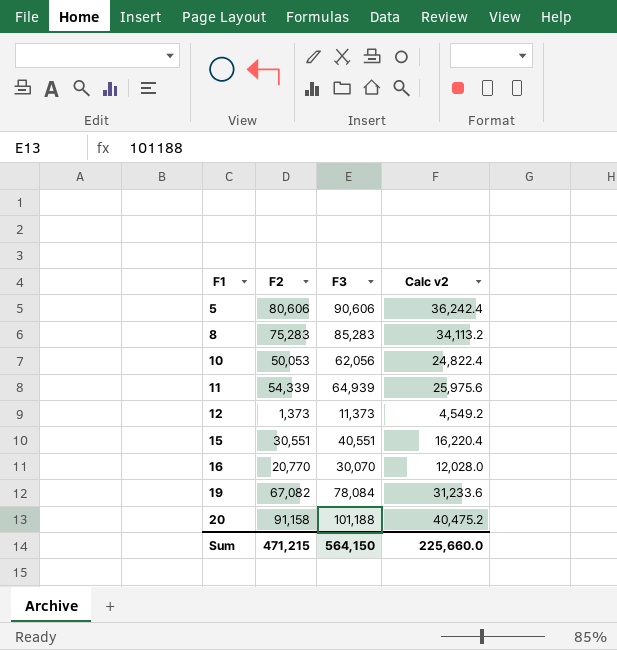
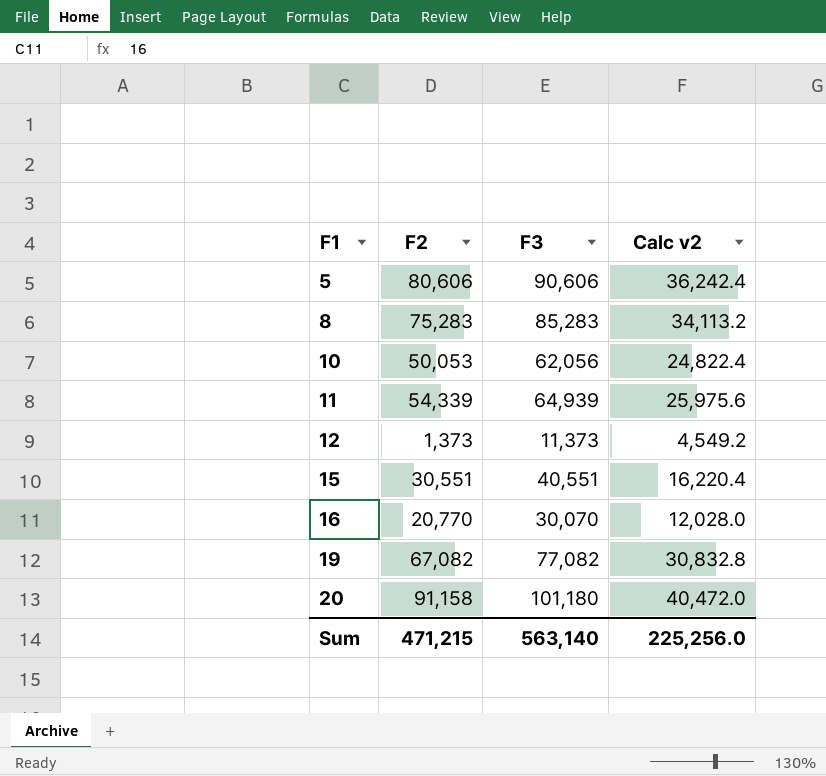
19 | F3: 78,084 -> 77,082
19 | Calc v2: 31,233.6 -> 30,832.8
20 | F3: 101,188 -> 101,180
20 | Calc v2: 40,475.2 -> 40,472.0
Sum | F3: 564,150 -> 563,140
Sum | Calc v2: 225,660.0 -> 225,256.0

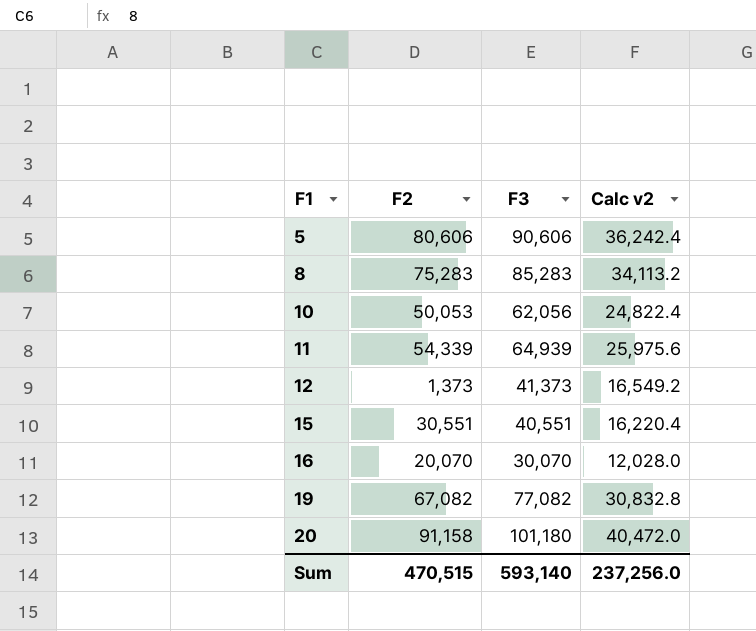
12 | F3: 11,373 -> 41,373
12 | Calc v2: 4,549.2 -> 16,549.2
16 | F2: 20,770 -> 20,070
Sum | F2: 471,215 -> 470,515
Sum | F3: 563,140 -> 593,140
Sum | Calc v2: 225,256.0 -> 237,256.0

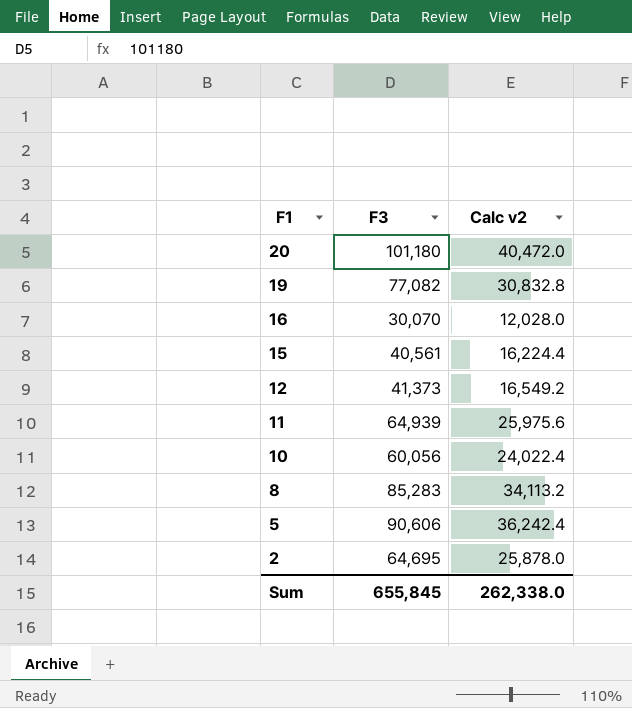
row order: F1 ascending -> F1 descending
column F2 | position: 2 -> none
15 | F3: 40,551 -> 40,561
15 | Calc v2: 16,220.4 -> 16,224.4
10 | F3: 62,056 -> 60,056
10 | Calc v2: 24,822.4 -> 24,022.4
row 2: none -> 64,695 | 25,878.0
Sum | F3: 593,140 -> 655,845
Sum | Calc v2: 237,256.0 -> 262,338.0

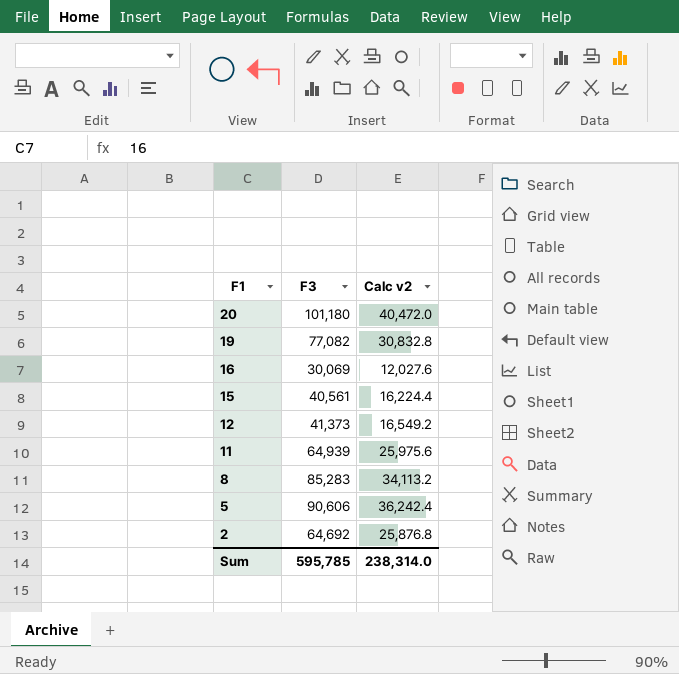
row 10: 60,056 | 24,022.4 -> none
16 | F3: 30,070 -> 30,069
16 | Calc v2: 12,028.0 -> 12,027.6
2 | F3: 64,695 -> 64,692
2 | Calc v2: 25,878.0 -> 25,876.8
Sum | F3: 655,845 -> 595,785
Sum | Calc v2: 262,338.0 -> 238,314.0

